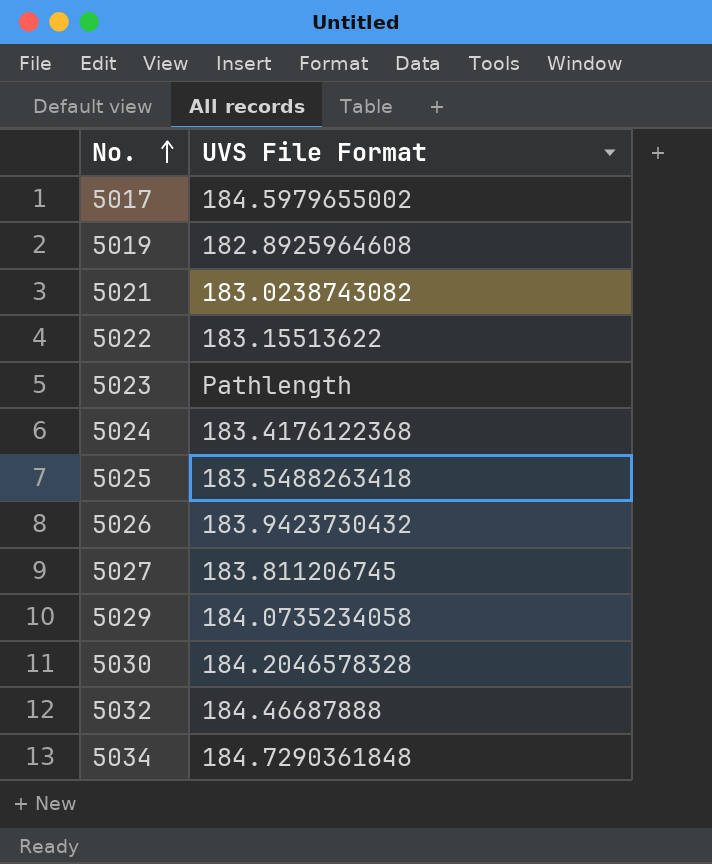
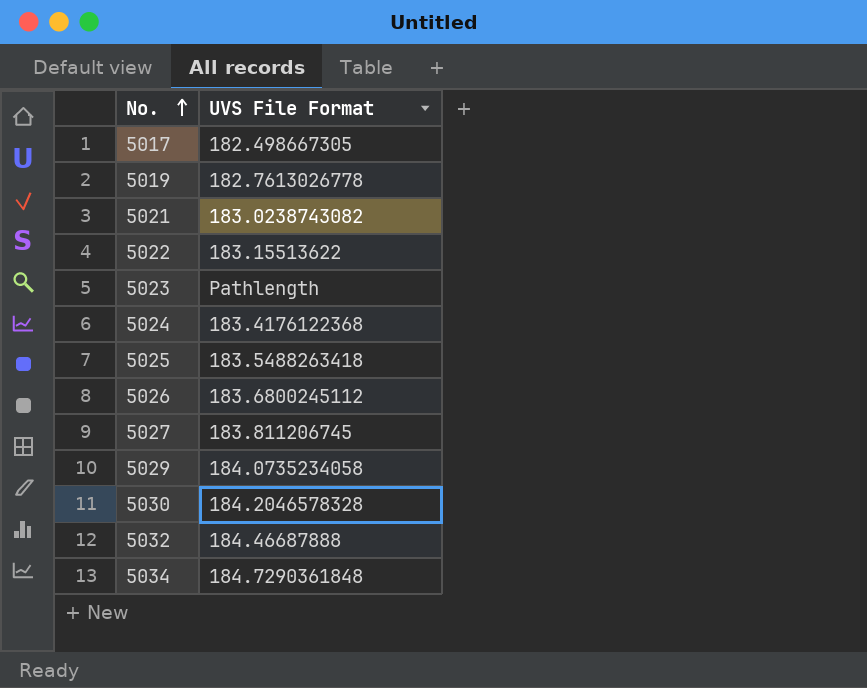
5017 | UVS File Format: 184.5979655002 -> 182.498667305
5019 | UVS File Format: 182.8925964608 -> 182.7613026778
5026 | UVS File Format: 183.9423730432 -> 183.6800245112

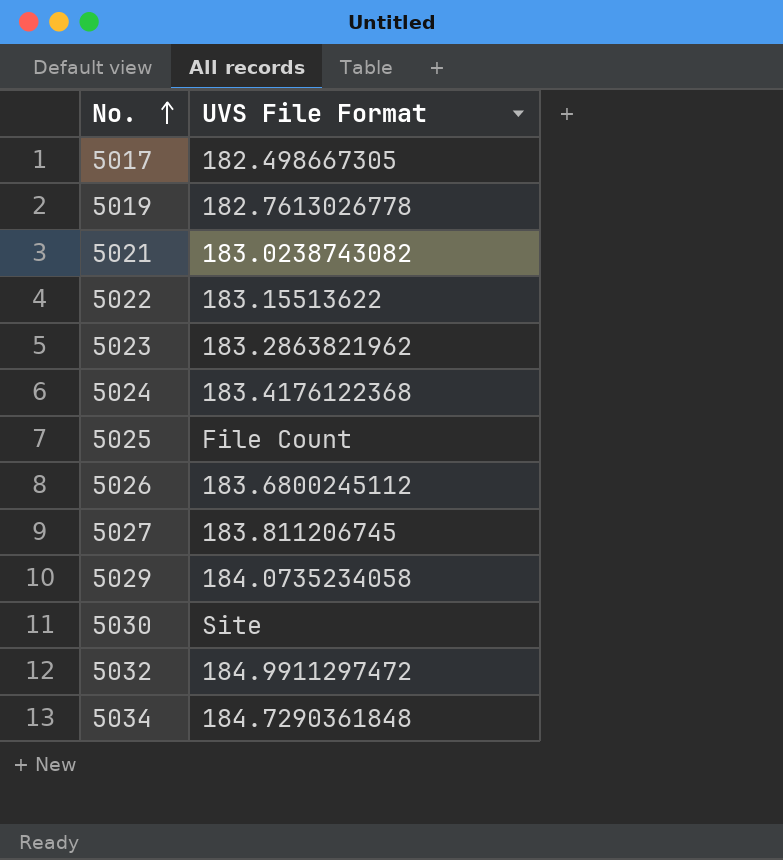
5023 | UVS File Format: Pathlength -> 183.2863821962
5025 | UVS File Format: 183.5488263418 -> File Count
5030 | UVS File Format: 184.2046578328 -> Site
5032 | UVS File Format: 184.46687888 -> 184.9911297472

